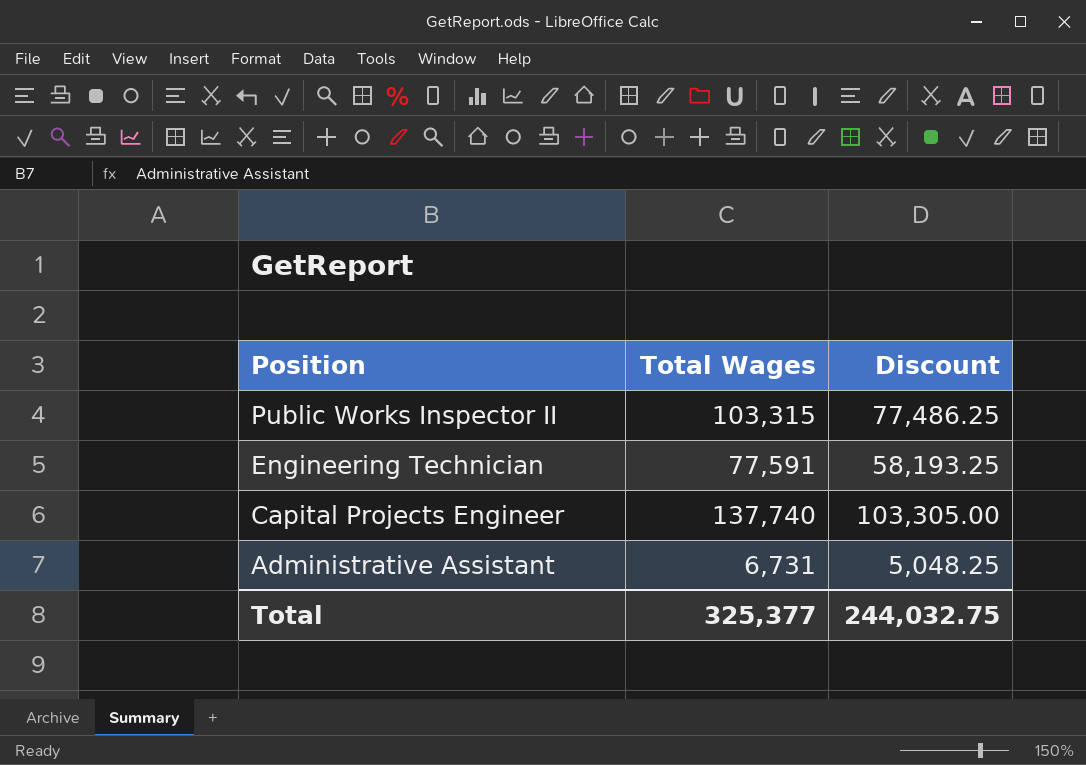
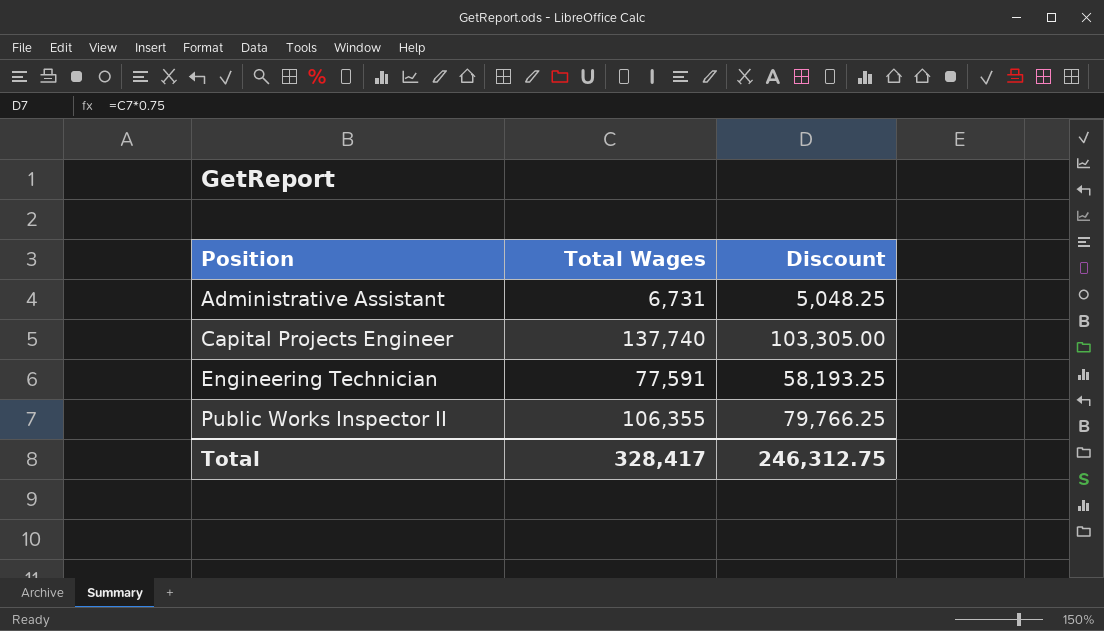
row order: Position descending -> Position ascending
Public Works Inspector II | Total Wages: 103,315 -> 106,355
Public Works Inspector II | Discount: 77,486.25 -> 79,766.25
Total | Total Wages: 325,377 -> 328,417
Total | Discount: 244,032.75 -> 246,312.75

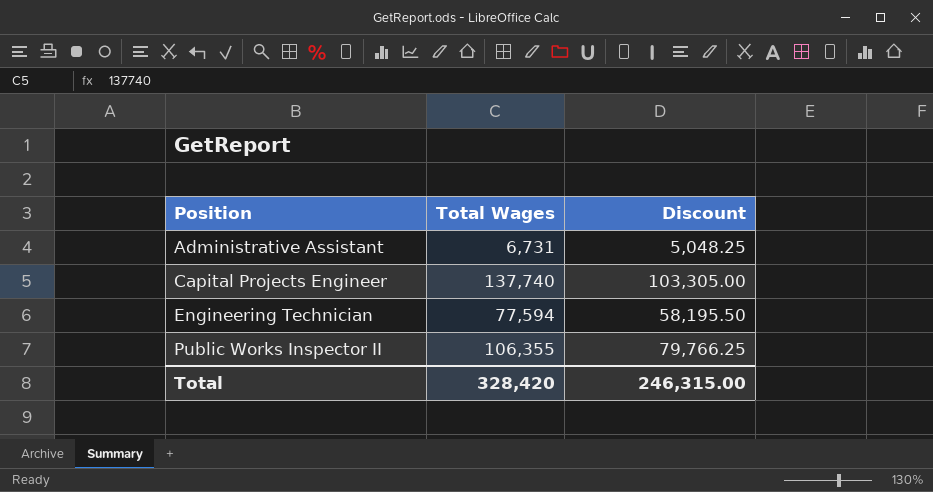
Engineering Technician | Total Wages: 77,591 -> 77,594
Engineering Technician | Discount: 58,193.25 -> 58,195.50
Total | Total Wages: 328,417 -> 328,420
Total | Discount: 246,312.75 -> 246,315.00

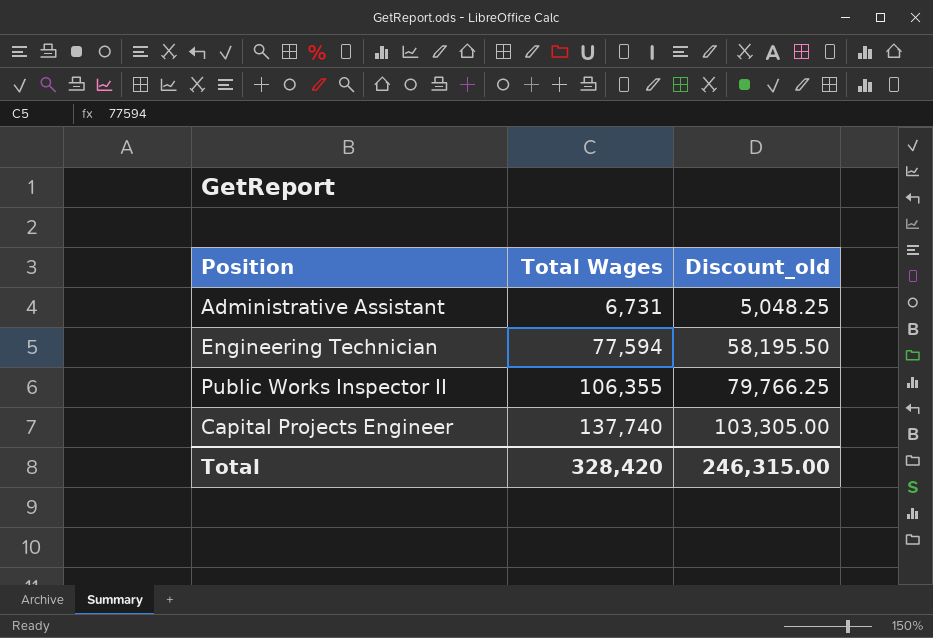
row order: Position ascending -> Total Wages ascending
column name: Discount -> Discount_old

